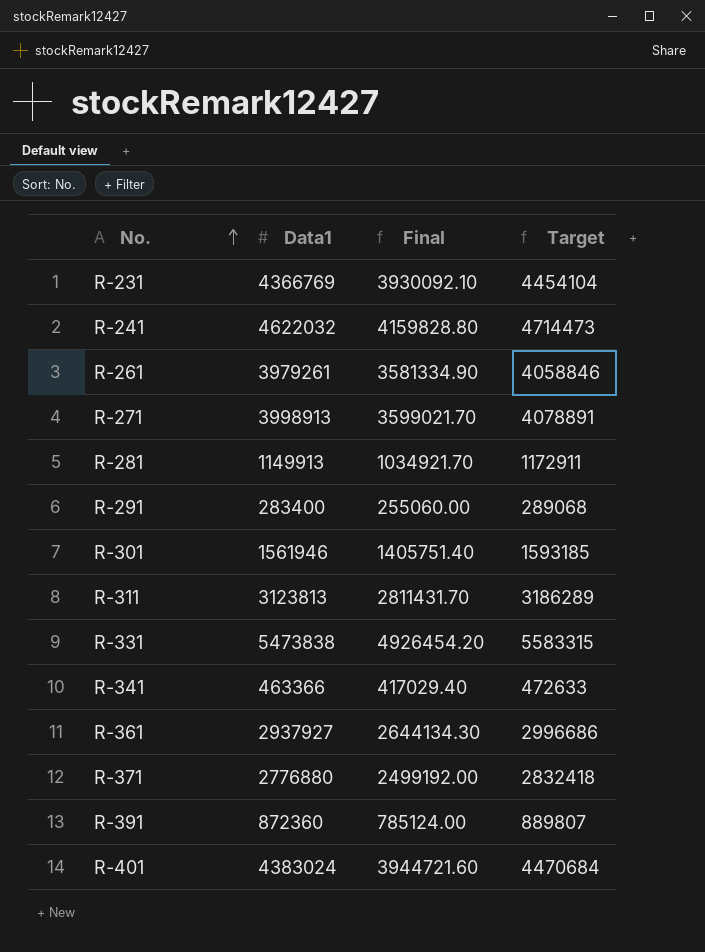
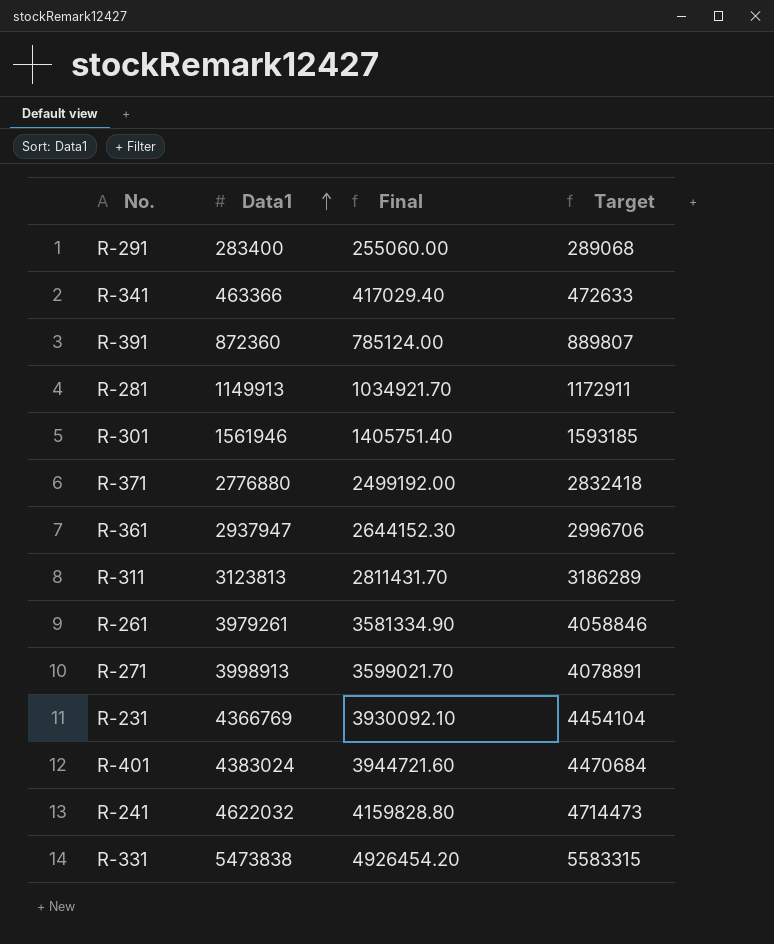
row order: No. ascending -> Data1 ascending
R-361 | Data1: 2937927 -> 2937947
R-361 | Final: 2644134.30 -> 2644152.30
R-361 | Target: 2996686 -> 2996706

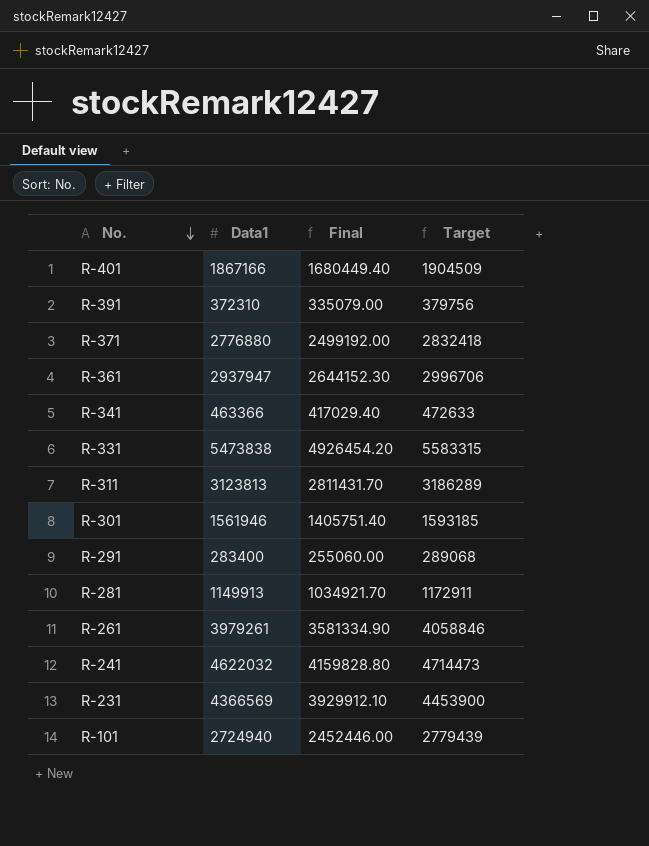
row order: Data1 ascending -> No. descending
row R-271: 3998913 | 3599021.70 | 4078891 -> none
R-401 | Data1: 4383024 -> 1867166
R-401 | Final: 3944721.60 -> 1680449.40
R-401 | Target: 4470684 -> 1904509
R-391 | Data1: 872360 -> 372310
R-391 | Final: 785124.00 -> 335079.00
R-391 | Target: 889807 -> 379756
R-231 | Data1: 4366769 -> 4366569
R-231 | Final: 3930092.10 -> 3929912.10
R-231 | Target: 4454104 -> 4453900
row R-101: none -> 2724940 | 2452446.00 | 2779439

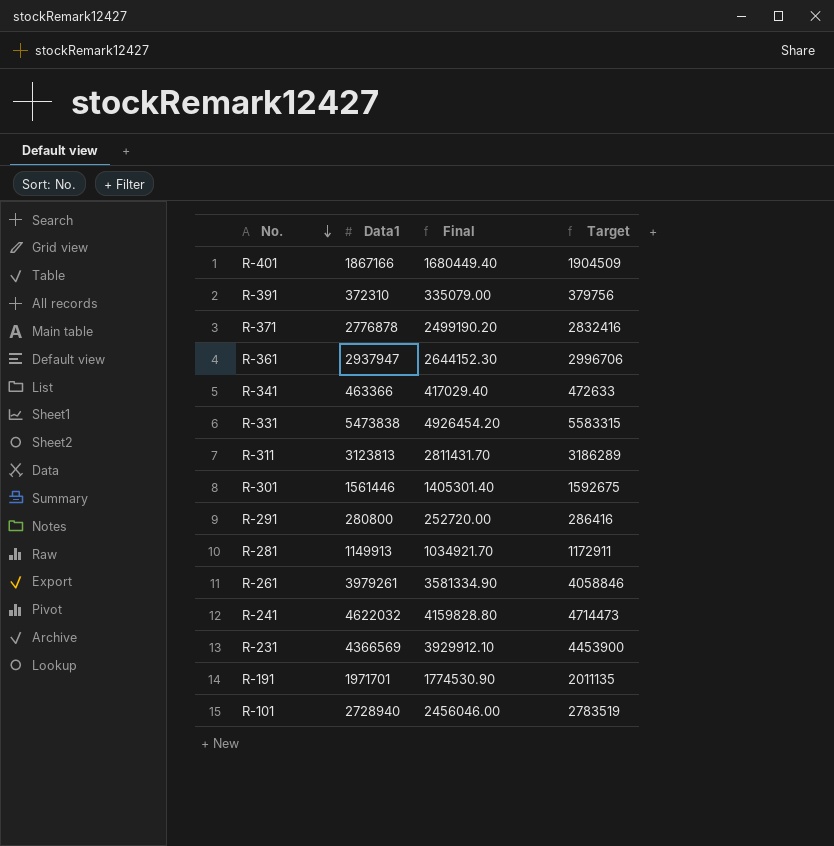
R-371 | Data1: 2776880 -> 2776878
R-371 | Final: 2499192.00 -> 2499190.20
R-371 | Target: 2832418 -> 2832416
R-301 | Data1: 1561946 -> 1561446
R-301 | Final: 1405751.40 -> 1405301.40
R-301 | Target: 1593185 -> 1592675
R-291 | Data1: 283400 -> 280800
R-291 | Final: 255060.00 -> 252720.00
R-291 | Target: 289068 -> 286416
row R-191: none -> 1971701 | 1774530.90 | 2011135
R-101 | Data1: 2724940 -> 2728940
R-101 | Final: 2452446.00 -> 2456046.00
R-101 | Target: 2779439 -> 2783519

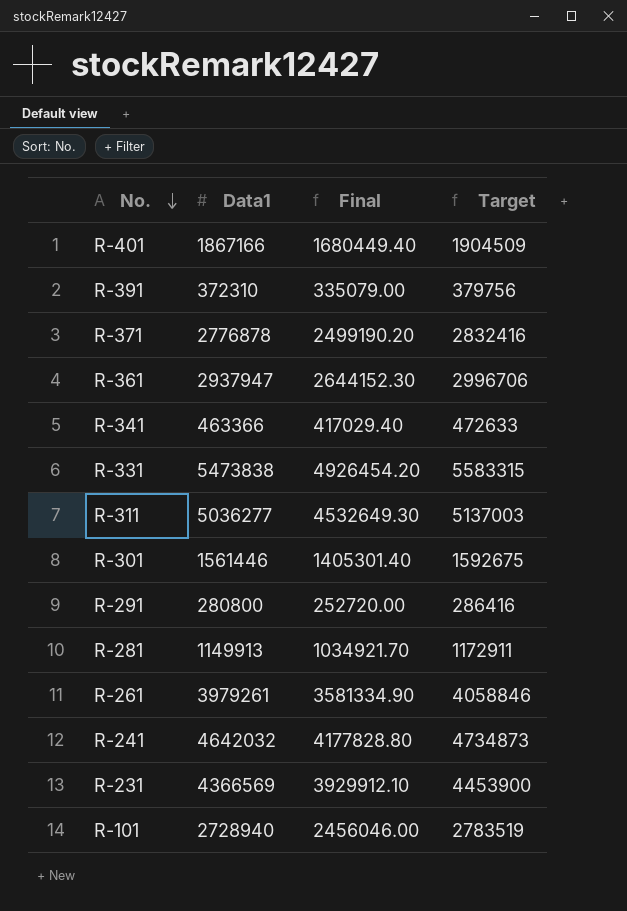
row R-191: 1971701 | 1774530.90 | 2011135 -> none
R-311 | Data1: 3123813 -> 5036277
R-311 | Final: 2811431.70 -> 4532649.30
R-311 | Target: 3186289 -> 5137003
R-241 | Data1: 4622032 -> 4642032
R-241 | Final: 4159828.80 -> 4177828.80
R-241 | Target: 4714473 -> 4734873

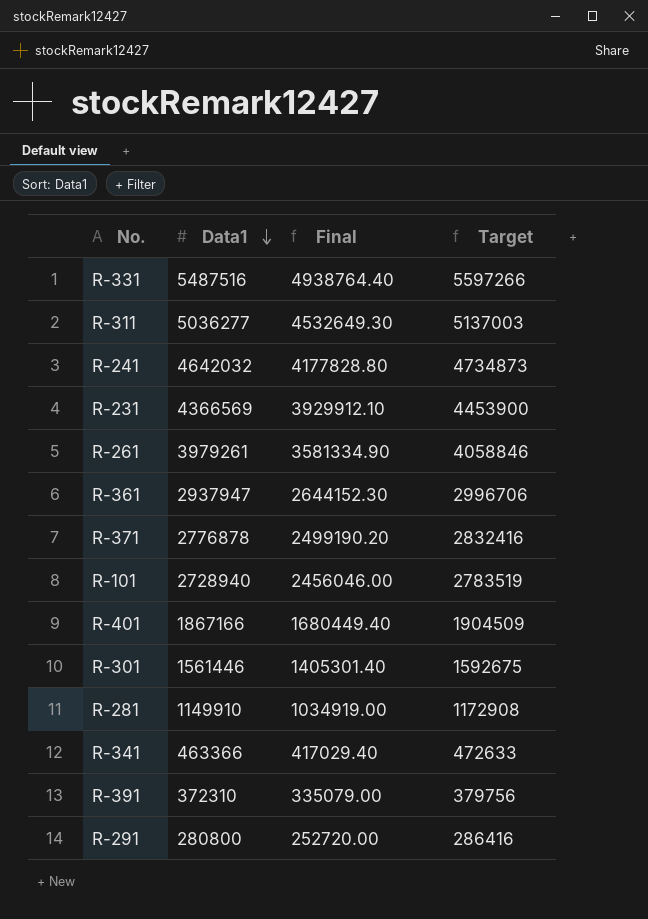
row order: No. descending -> Data1 descending
R-331 | Data1: 5473838 -> 5487516
R-331 | Final: 4926454.20 -> 4938764.40
R-331 | Target: 5583315 -> 5597266
R-281 | Data1: 1149913 -> 1149910
R-281 | Final: 1034921.70 -> 1034919.00
R-281 | Target: 1172911 -> 1172908

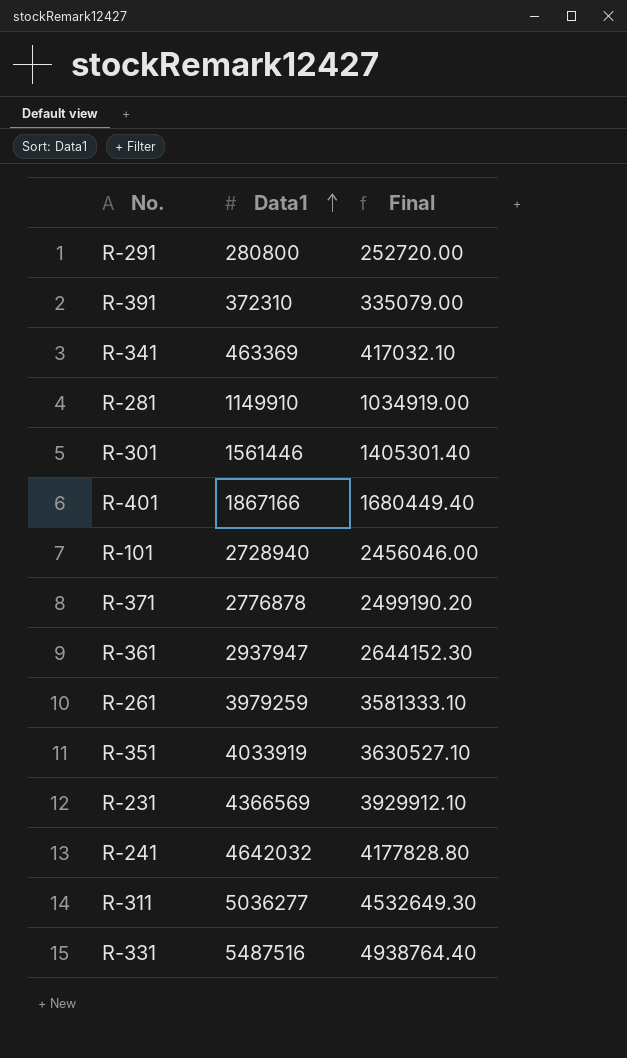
row order: Data1 descending -> Data1 ascending
column Target | formula: [Data1] * 1.02 -> none
R-341 | Data1: 463366 -> 463369
R-341 | Final: 417029.40 -> 417032.10
R-261 | Data1: 3979261 -> 3979259
R-261 | Final: 3581334.90 -> 3581333.10
row R-351: none -> 4033919 | 3630527.10

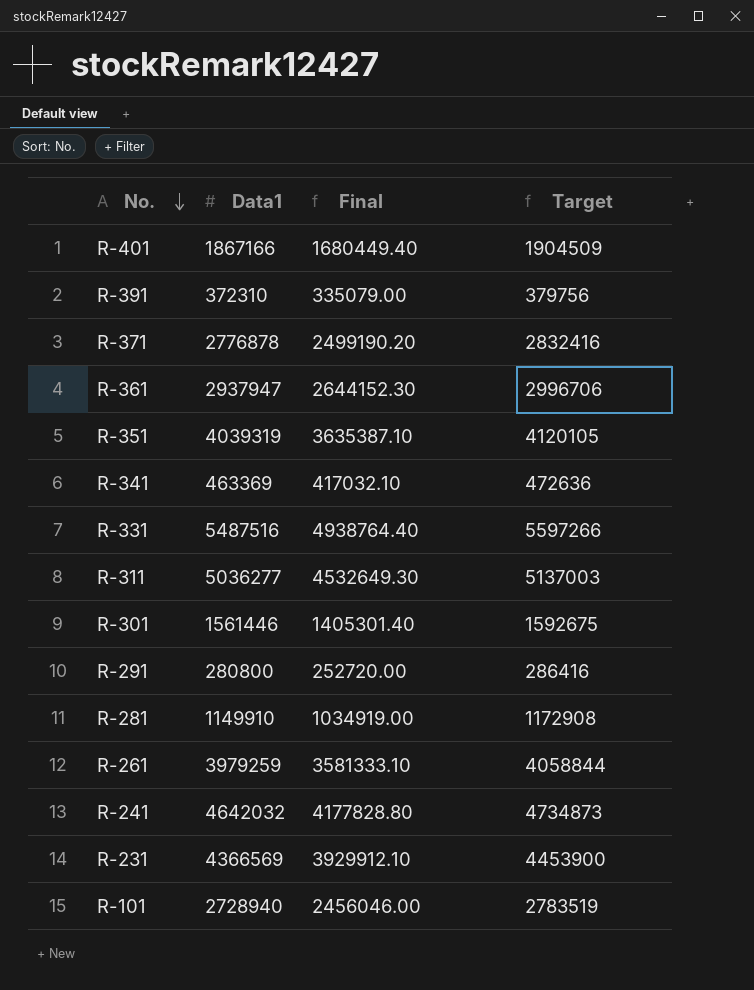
row order: Data1 ascending -> No. descending
column Target | formula: none -> [Data1] * 1.02
R-351 | Data1: 4033919 -> 4039319
R-351 | Final: 3630527.10 -> 3635387.10

